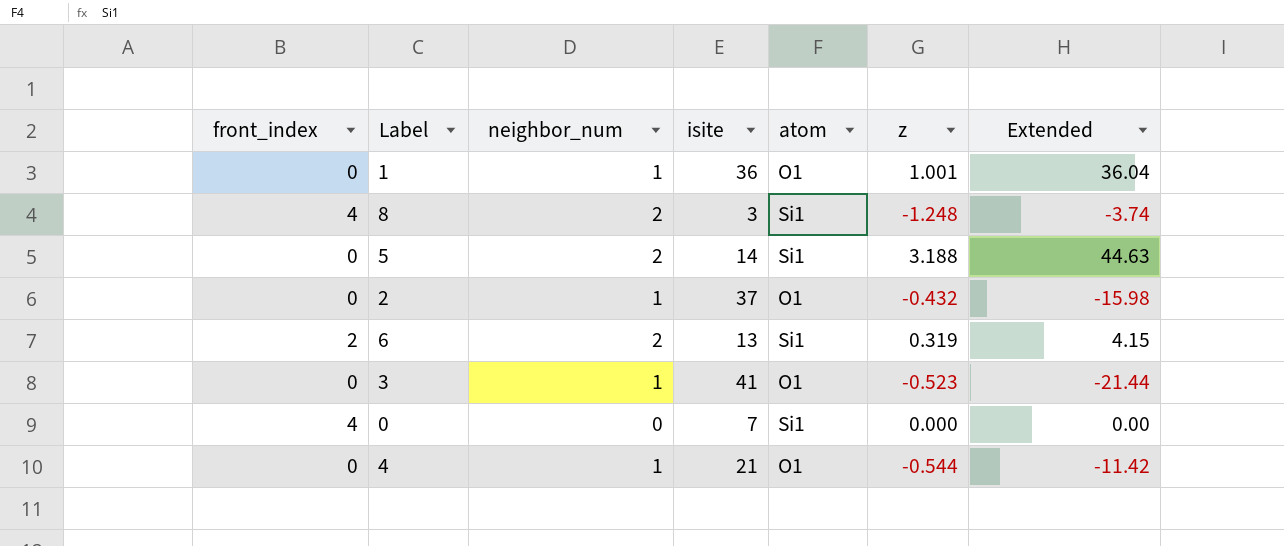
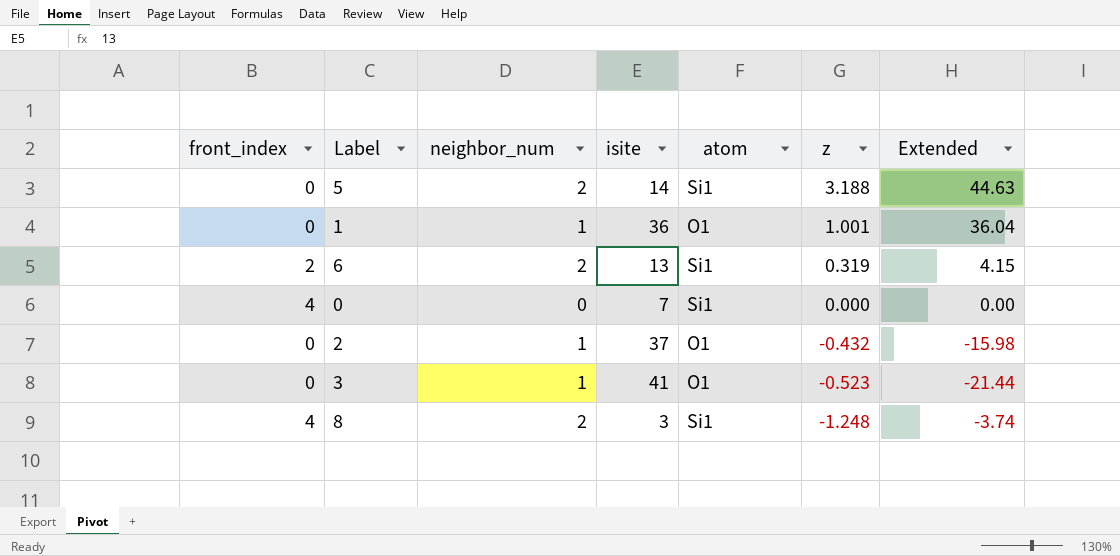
row order: none -> z descending
row 4: 0 | 1 | 21 | O1 | -0.544 | -11.42 -> none

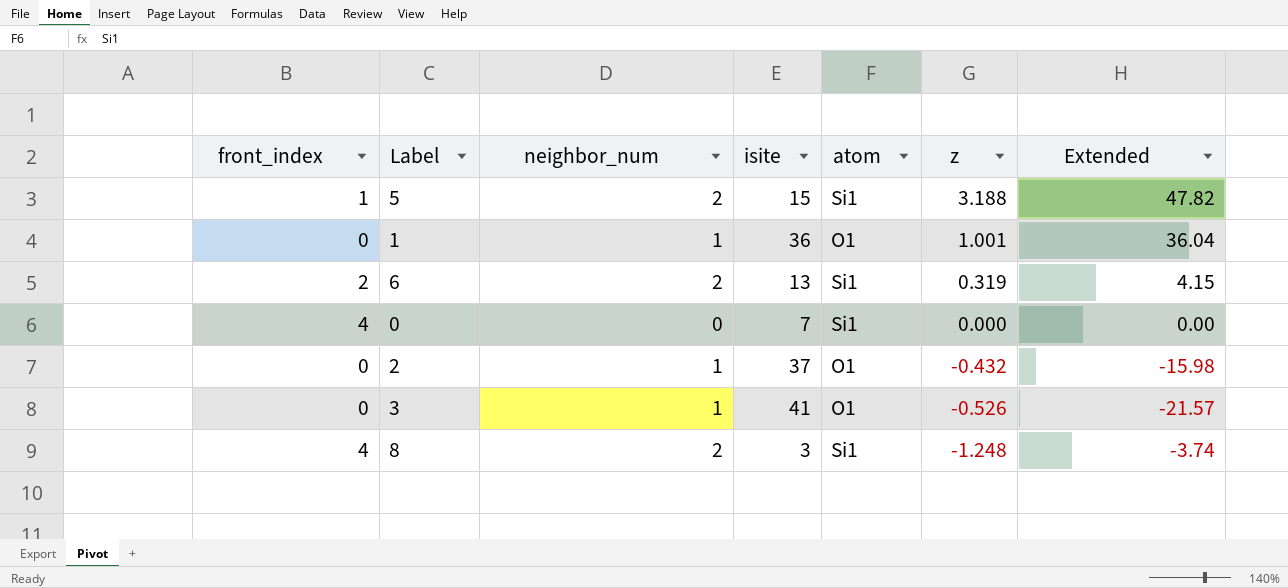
5 | front_index: 0 -> 1
5 | isite: 14 -> 15
5 | Extended: 44.63 -> 47.82
3 | z: -0.523 -> -0.526
3 | Extended: -21.44 -> -21.57

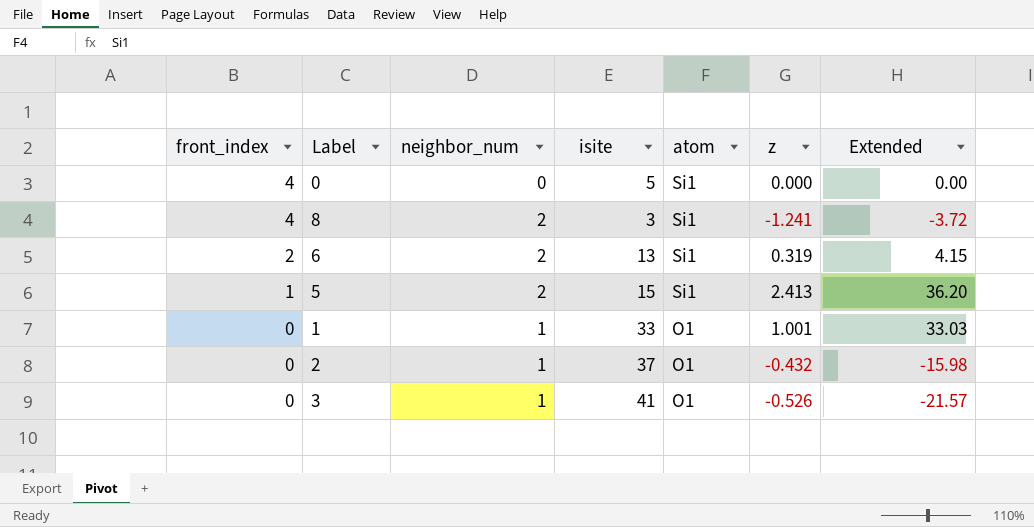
row order: z descending -> front_index descending
0 | isite: 7 -> 5
8 | z: -1.248 -> -1.241
8 | Extended: -3.74 -> -3.72
5 | z: 3.188 -> 2.413
5 | Extended: 47.82 -> 36.20
1 | isite: 36 -> 33
1 | Extended: 36.04 -> 33.03

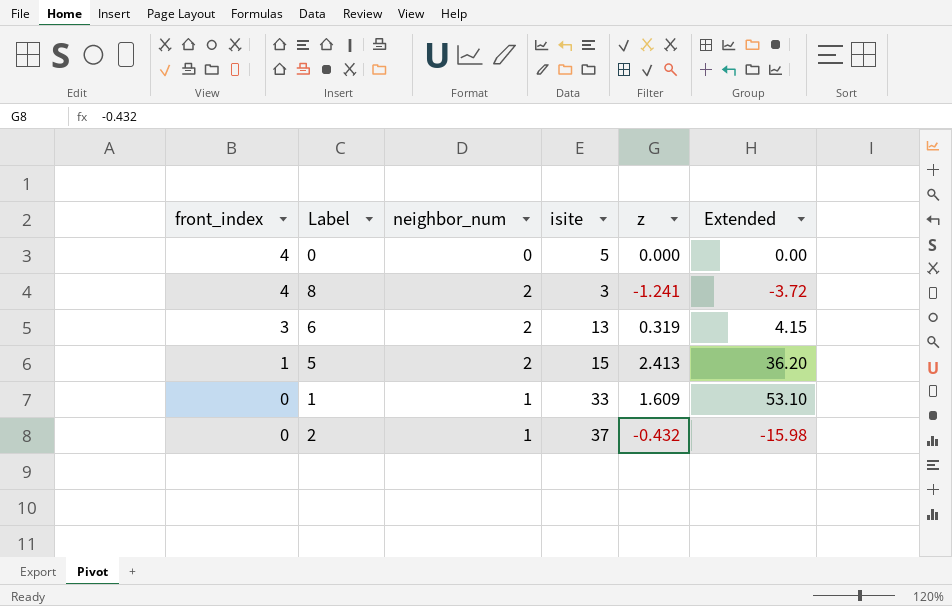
column atom | position: 5 -> none
row 3: 0 | 1 | 41 | O1 | -0.526 | -21.57 -> none
6 | front_index: 2 -> 3
1 | z: 1.001 -> 1.609
1 | Extended: 33.03 -> 53.10

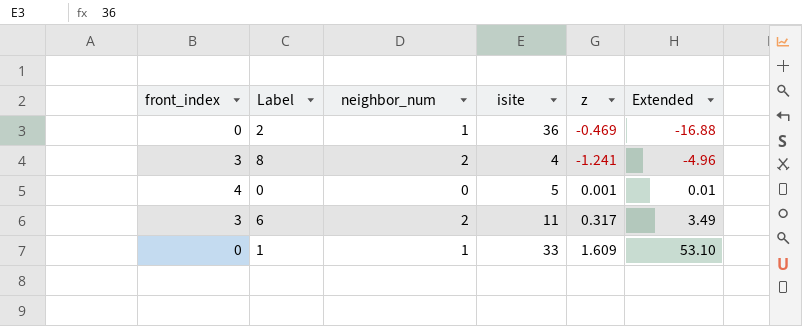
row order: front_index descending -> Extended ascending
row 5: 1 | 2 | 15 | 2.413 | 36.20 -> none
2 | isite: 37 -> 36
2 | z: -0.432 -> -0.469
2 | Extended: -15.98 -> -16.88
8 | front_index: 4 -> 3
8 | isite: 3 -> 4
8 | Extended: -3.72 -> -4.96
0 | z: 0.000 -> 0.001
0 | Extended: 0.00 -> 0.01
6 | isite: 13 -> 11
6 | z: 0.319 -> 0.317
6 | Extended: 4.15 -> 3.49

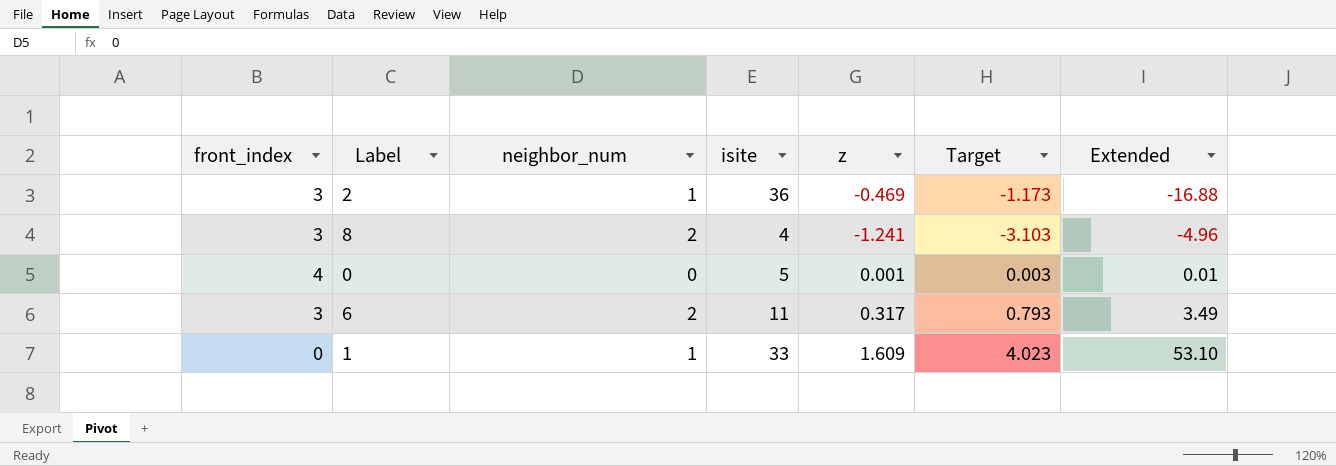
column Target | formula: none -> [z] * 2.5
2 | front_index: 0 -> 3

